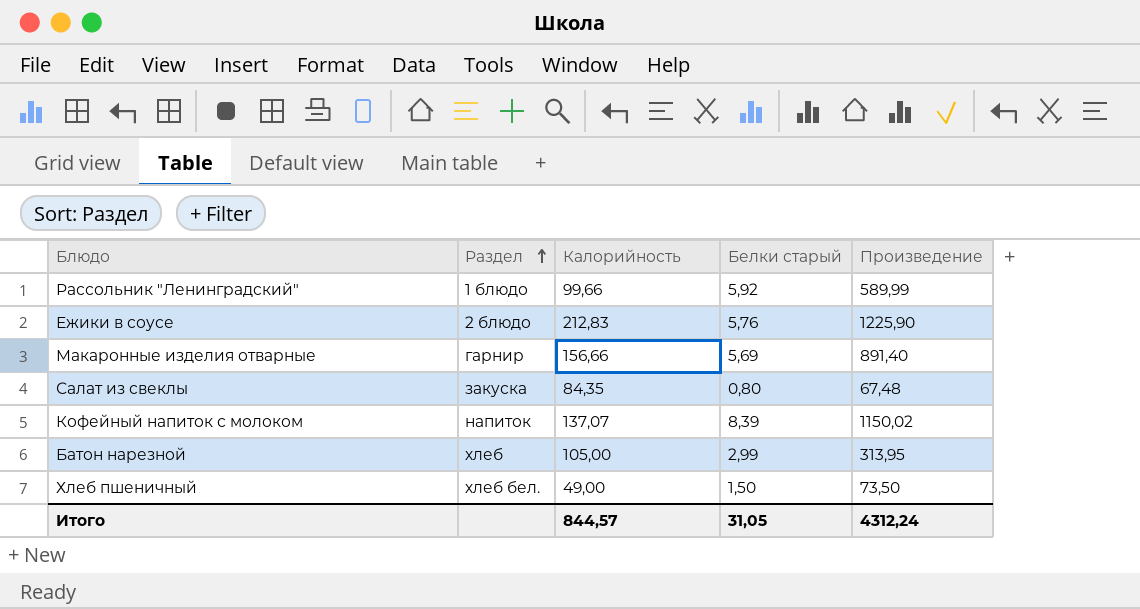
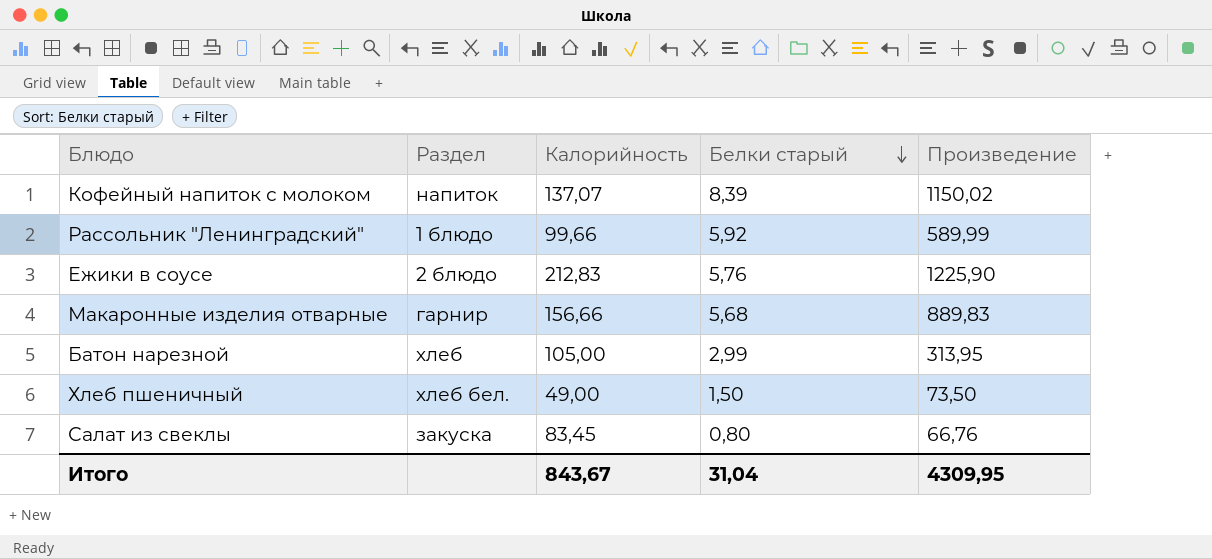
row order: Раздел ascending -> Белки старый descending
Макаронные изделия отварные | Белки старый: 5,69 -> 5,68
Макаронные изделия отварные | Произведение: 891,40 -> 889,83
Салат из свеклы | Калорийность: 84,35 -> 83,45
Салат из свеклы | Произведение: 67,48 -> 66,76
Итого | Калорийность: 844,57 -> 843,67
Итого | Белки старый: 31,05 -> 31,04
Итого | Произведение: 4312,24 -> 4309,95

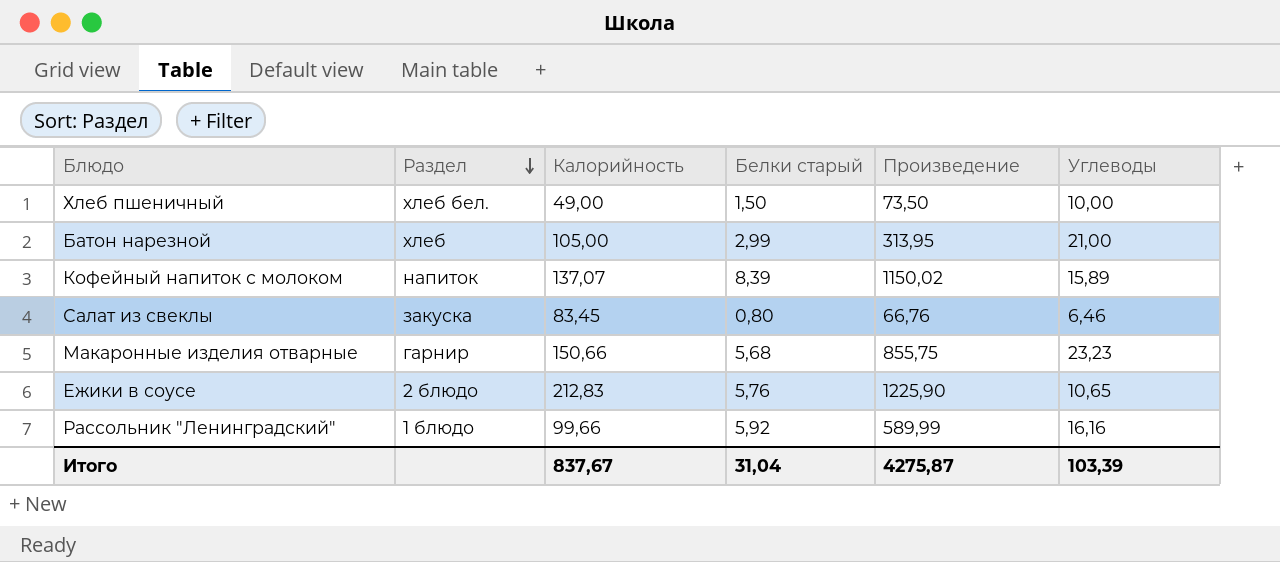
row order: Белки старый descending -> Раздел descending
column Углеводы | position: none -> 6
Макаронные изделия отварные | Калорийность: 156,66 -> 150,66
Макаронные изделия отварные | Произведение: 889,83 -> 855,75
Итого | Калорийность: 843,67 -> 837,67
Итого | Произведение: 4309,95 -> 4275,87

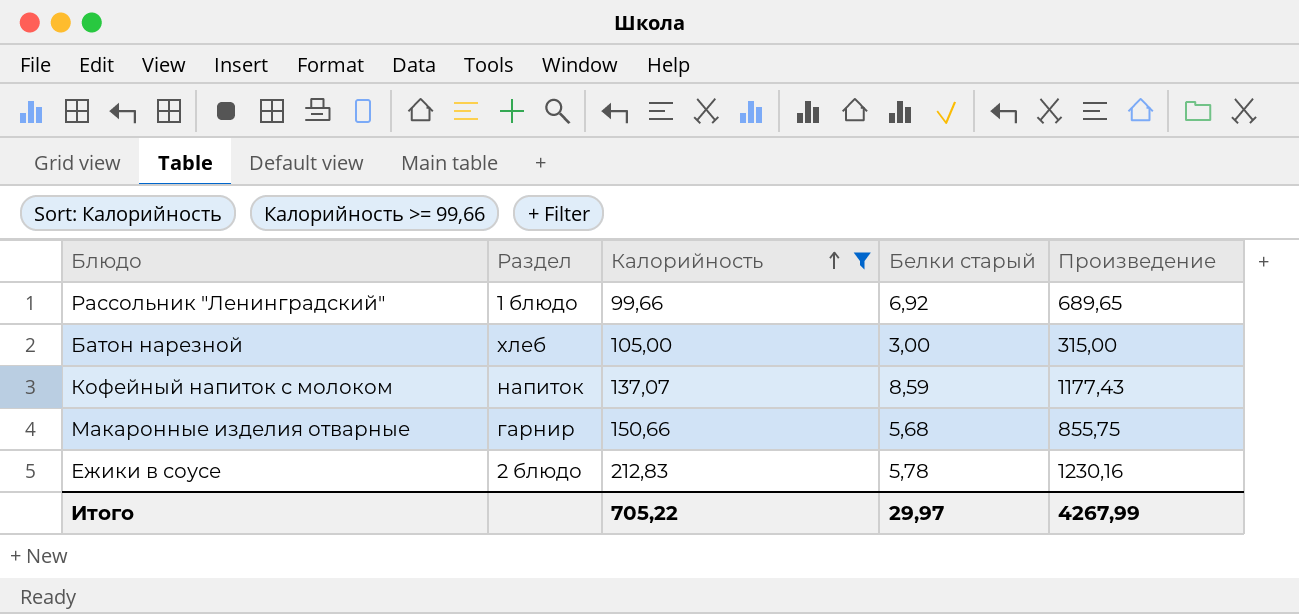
filter: none -> Калорийность >= 99,66
row order: Раздел descending -> Калорийность ascending
column Углеводы | position: 6 -> none
Рассольник "Ленинградский" | Белки старый: 5,92 -> 6,92
Рассольник "Ленинградский" | Произведение: 589,99 -> 689,65
Батон нарезной | Белки старый: 2,99 -> 3,00
Батон нарезной | Произведение: 313,95 -> 315,00
Кофейный напиток с молоком | Белки старый: 8,39 -> 8,59
Кофейный напиток с молоком | Произведение: 1150,02 -> 1177,43
Ежики в соусе | Белки старый: 5,76 -> 5,78
Ежики в соусе | Произведение: 1225,90 -> 1230,16
Итого | Калорийность: 837,67 -> 705,22
Итого | Белки старый: 31,04 -> 29,97
Итого | Произведение: 4275,87 -> 4267,99

